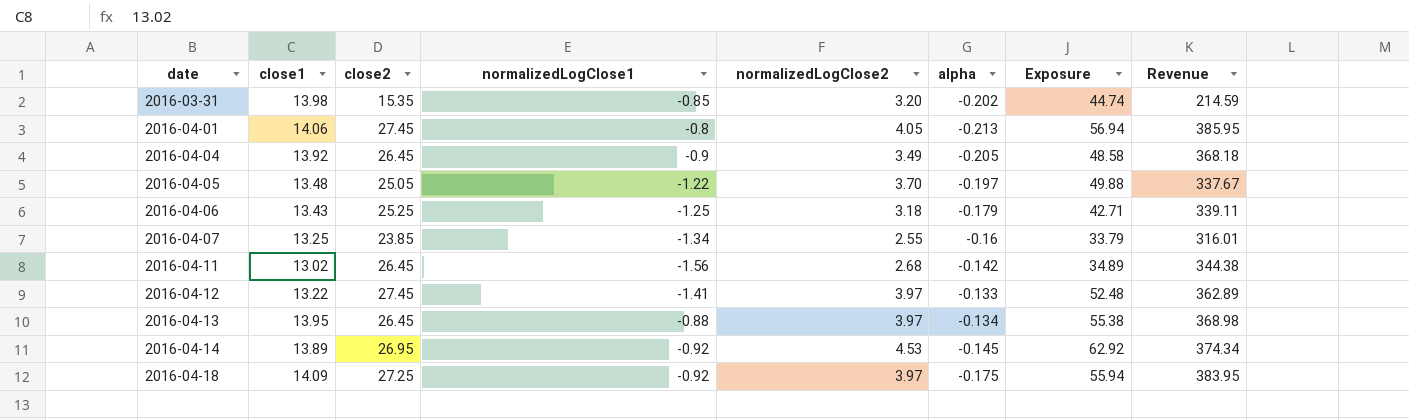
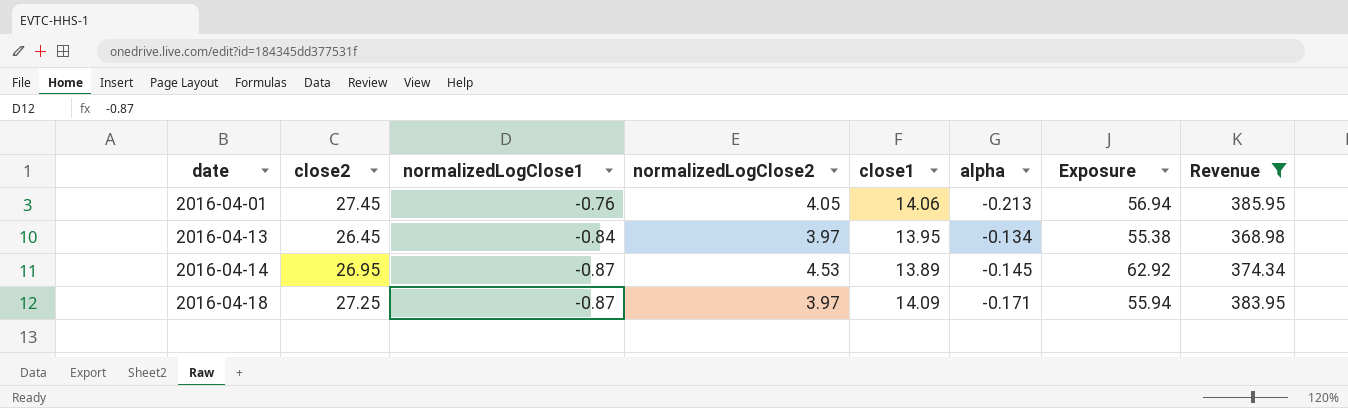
filter: none -> Revenue >= 368.98
column close1 | position: 2 -> 5
2016-04-01 | normalizedLogClose1: -0.8 -> -0.76
2016-04-13 | normalizedLogClose1: -0.88 -> -0.84
2016-04-14 | normalizedLogClose1: -0.92 -> -0.87
2016-04-18 | normalizedLogClose1: -0.92 -> -0.87
2016-04-18 | alpha: -0.175 -> -0.171

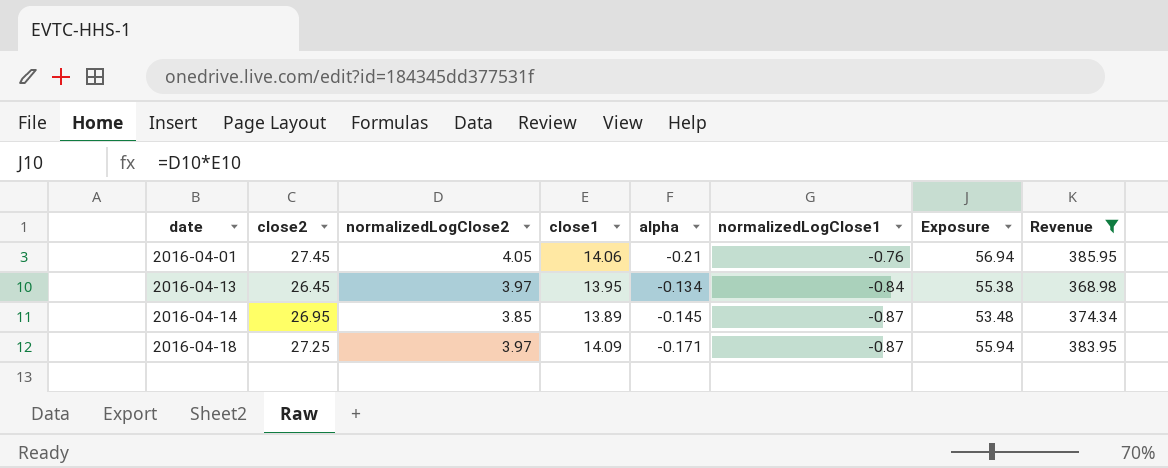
column normalizedLogClose1 | position: 3 -> 6
2016-04-01 | alpha: -0.213 -> -0.21
2016-04-14 | normalizedLogClose2: 4.53 -> 3.85
2016-04-14 | Exposure: 62.92 -> 53.48

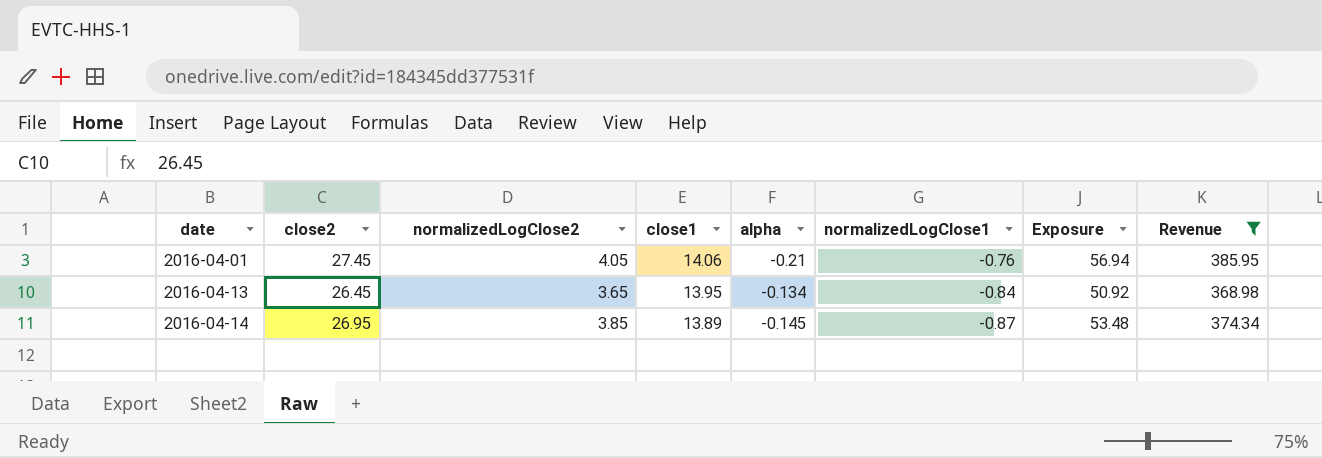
row 2016-04-18: 27.25 | 3.97 | 14.09 | -0.171 | -0.87 | 55.94 | 383.95 -> none
2016-04-13 | normalizedLogClose2: 3.97 -> 3.65
2016-04-13 | Exposure: 55.38 -> 50.92

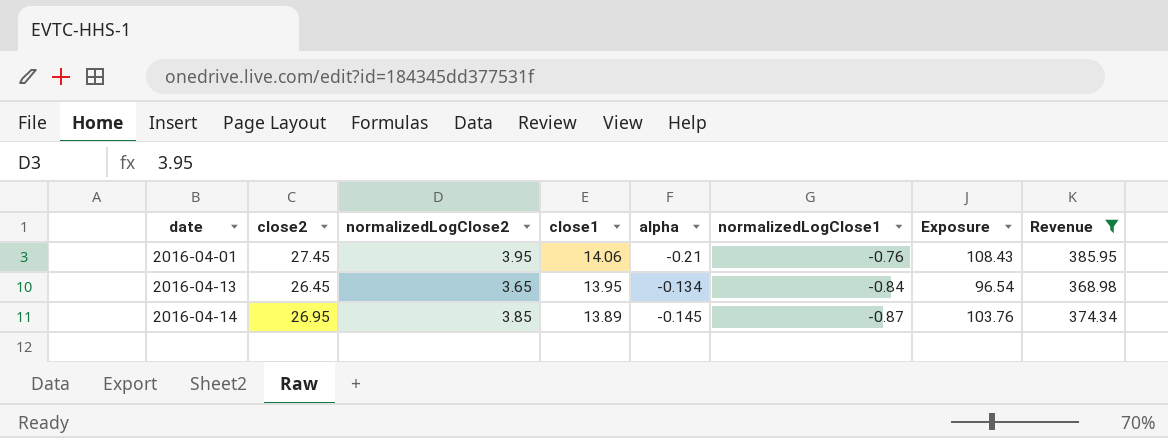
column Exposure | formula: [normalizedLogClose2] * [close1] -> [close2] * [normalizedLogClose2]
2016-04-01 | normalizedLogClose2: 4.05 -> 3.95

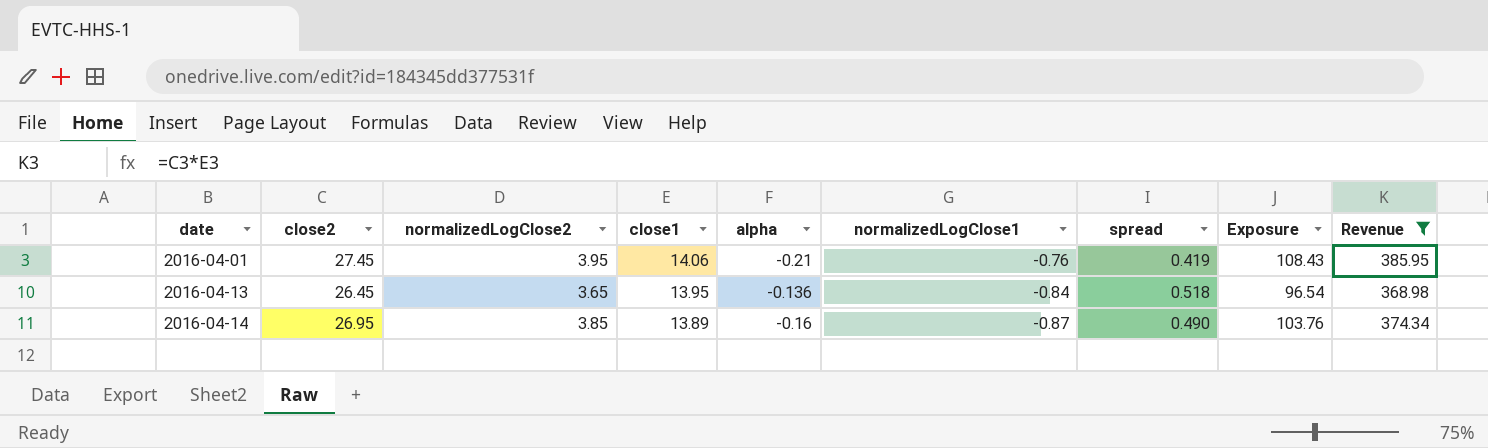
column spread | position: none -> 7
2016-04-13 | alpha: -0.134 -> -0.136
2016-04-14 | alpha: -0.145 -> -0.16

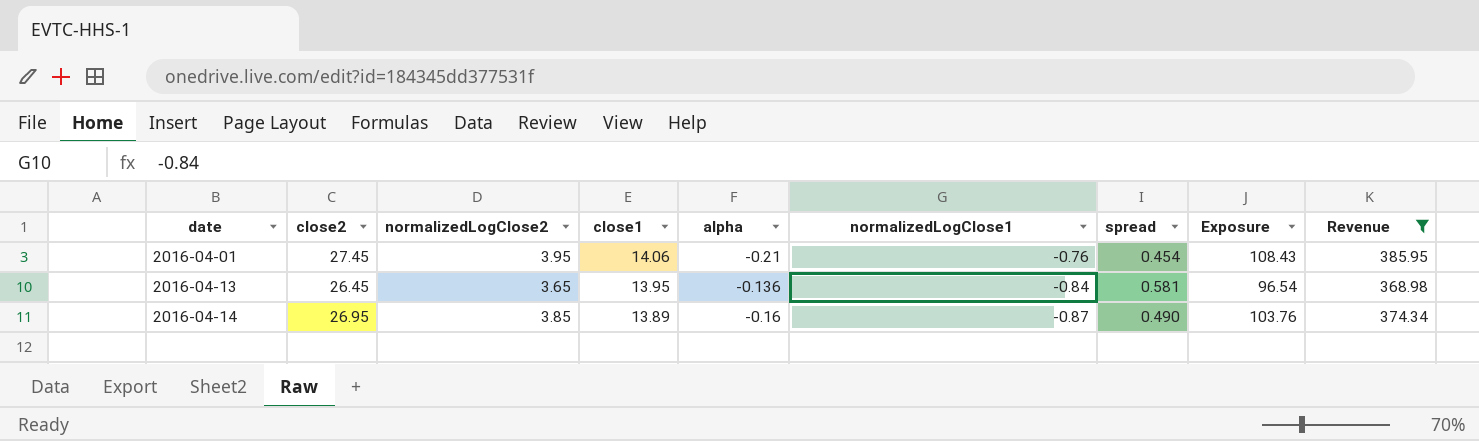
2016-04-01 | spread: 0.419 -> 0.454
2016-04-13 | spread: 0.518 -> 0.581

